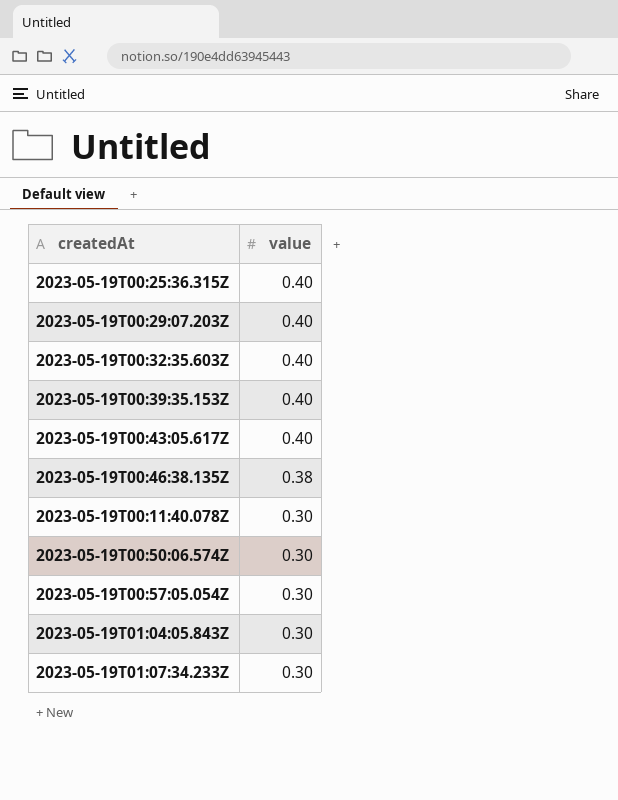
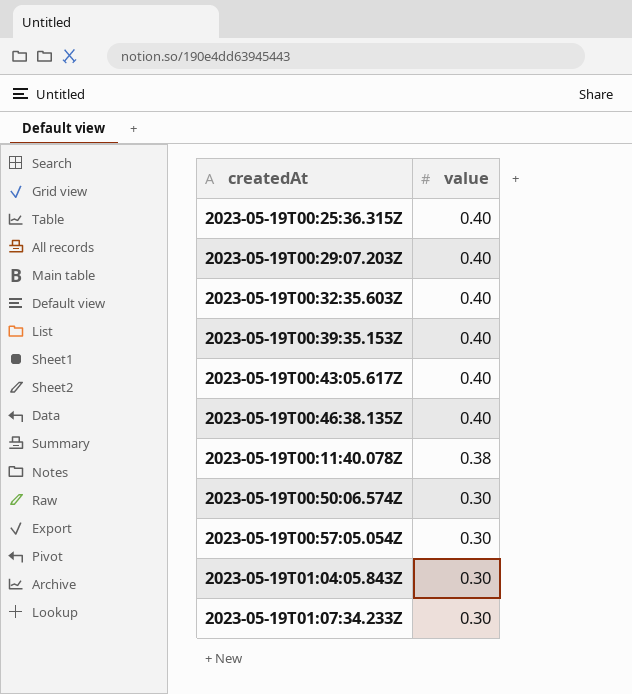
2023-05-19T00:46:38.135Z | value: 0.38 -> 0.40
2023-05-19T00:11:40.078Z | value: 0.30 -> 0.38

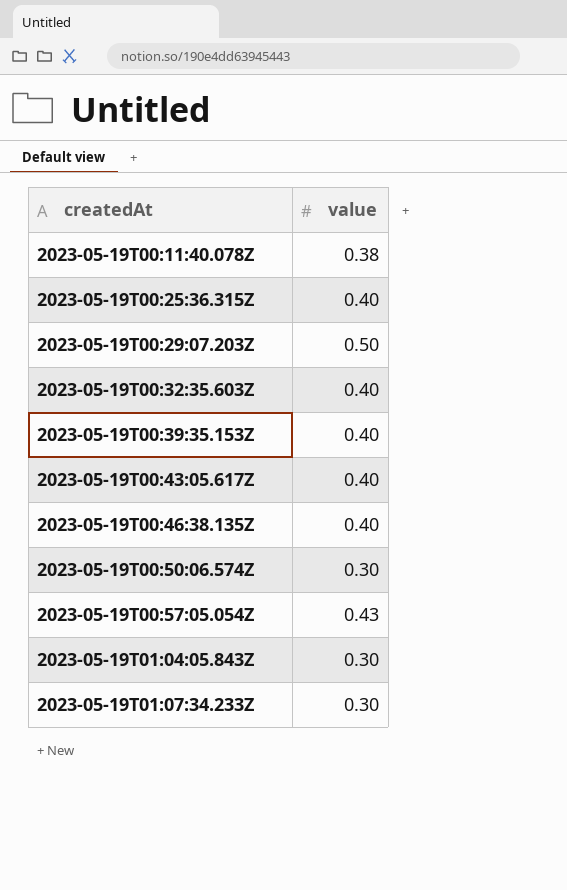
row order: value descending -> createdAt ascending
2023-05-19T00:29:07.203Z | value: 0.40 -> 0.50
2023-05-19T00:57:05.054Z | value: 0.30 -> 0.43

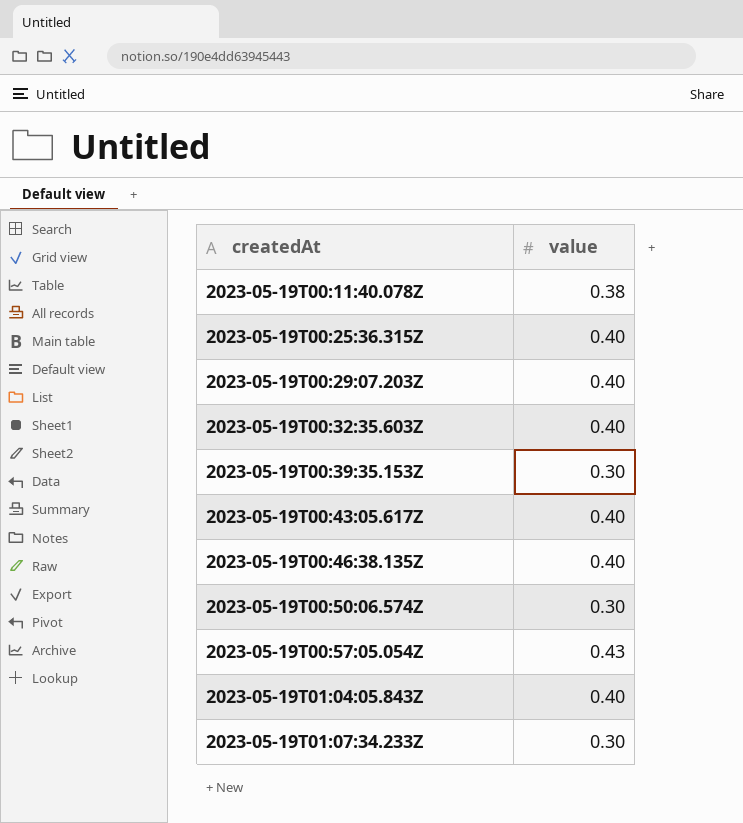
2023-05-19T00:29:07.203Z | value: 0.50 -> 0.40
2023-05-19T00:39:35.153Z | value: 0.40 -> 0.30
2023-05-19T01:04:05.843Z | value: 0.30 -> 0.40

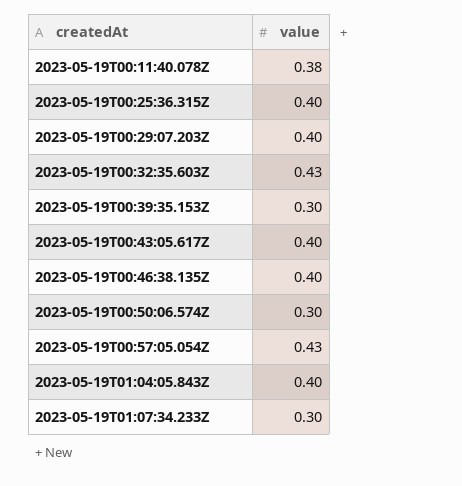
2023-05-19T00:32:35.603Z | value: 0.40 -> 0.43

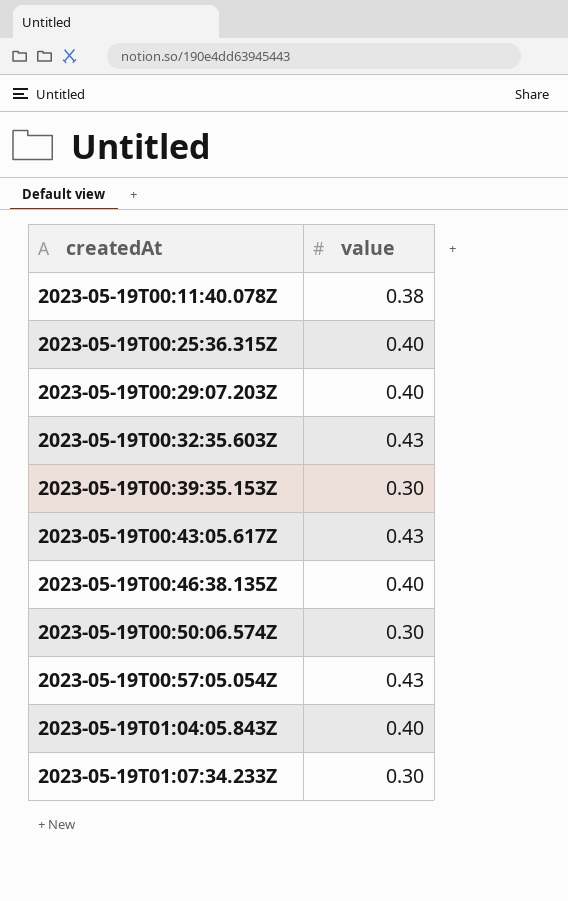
2023-05-19T00:43:05.617Z | value: 0.40 -> 0.43

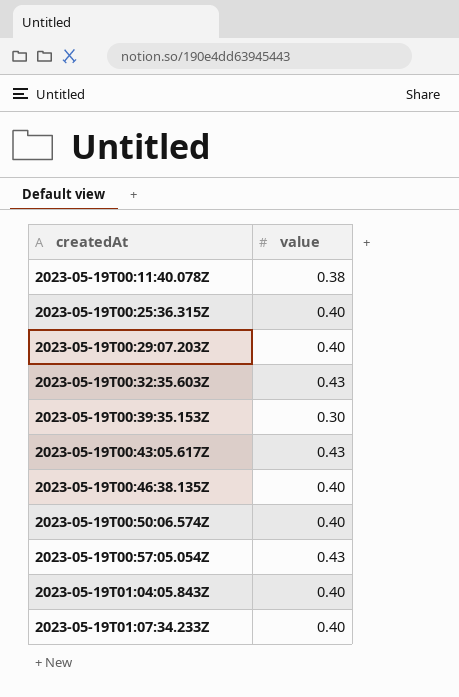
2023-05-19T00:50:06.574Z | value: 0.30 -> 0.40
2023-05-19T01:07:34.233Z | value: 0.30 -> 0.40

